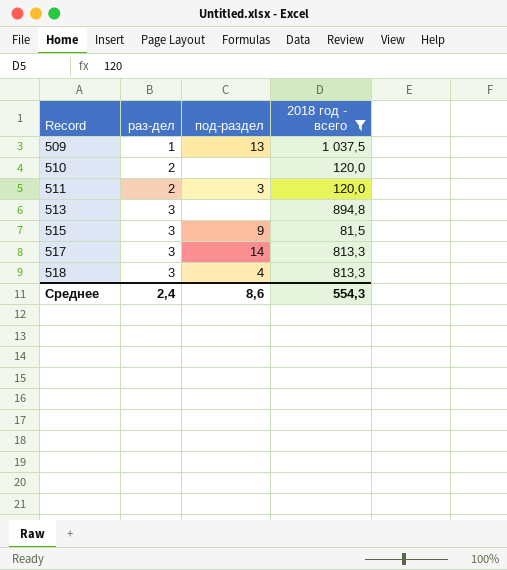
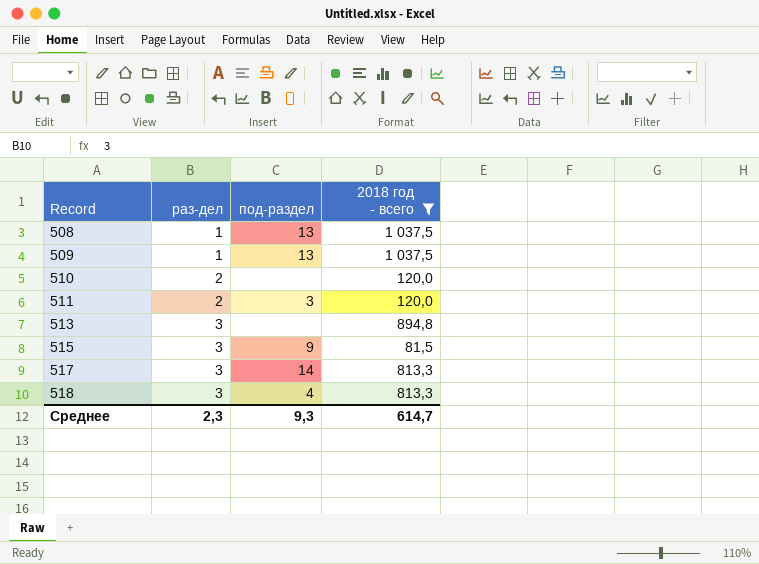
row 508: none -> 1 | 13 | 1 037,5
Среднее | раз-дел: 2,4 -> 2,3
Среднее | под-раздел: 8,6 -> 9,3
Среднее | 2018 год - всего: 554,3 -> 614,7

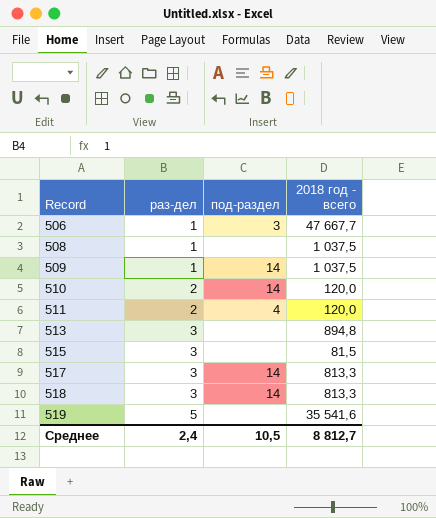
filter: 2018 год - всего <= 1 037,5 -> none
508 | под-раздел: 13 -> none
509 | под-раздел: 13 -> 14
510 | под-раздел: none -> 14
511 | под-раздел: 3 -> 4
515 | под-раздел: 9 -> none
518 | под-раздел: 4 -> 14
Среднее | раз-дел: 2,3 -> 2,4
Среднее | под-раздел: 9,3 -> 10,5
Среднее | 2018 год - всего: 614,7 -> 8 812,7

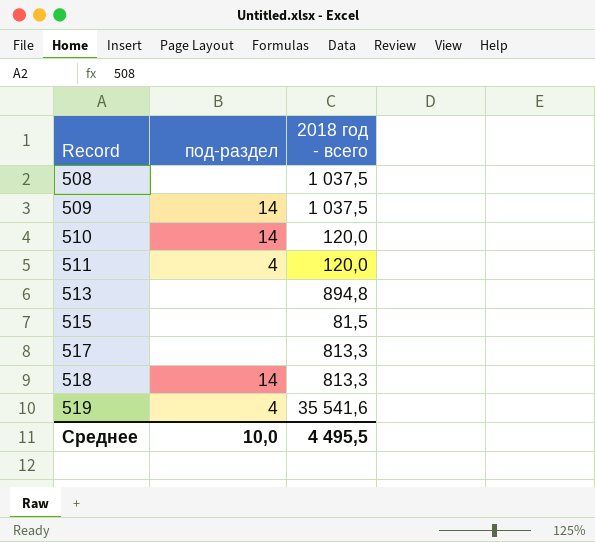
column раз-дел | position: 2 -> none
row 506: 1 | 3 | 47 667,7 -> none
517 | под-раздел: 14 -> none
519 | под-раздел: none -> 4
Среднее | под-раздел: 10,5 -> 10,0
Среднее | 2018 год - всего: 8 812,7 -> 4 495,5

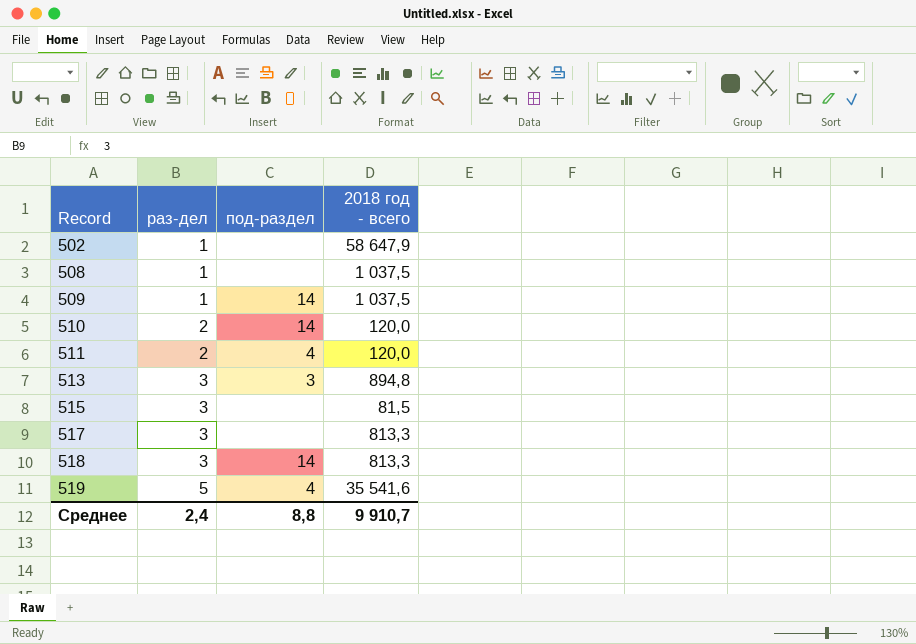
column раз-дел | position: none -> 2
row 502: none -> 1 | none | 58 647,9
513 | под-раздел: none -> 3
Среднее | под-раздел: 10,0 -> 8,8
Среднее | 2018 год - всего: 4 495,5 -> 9 910,7

